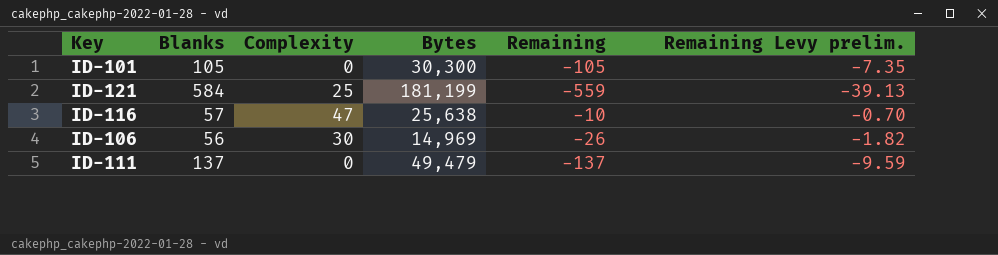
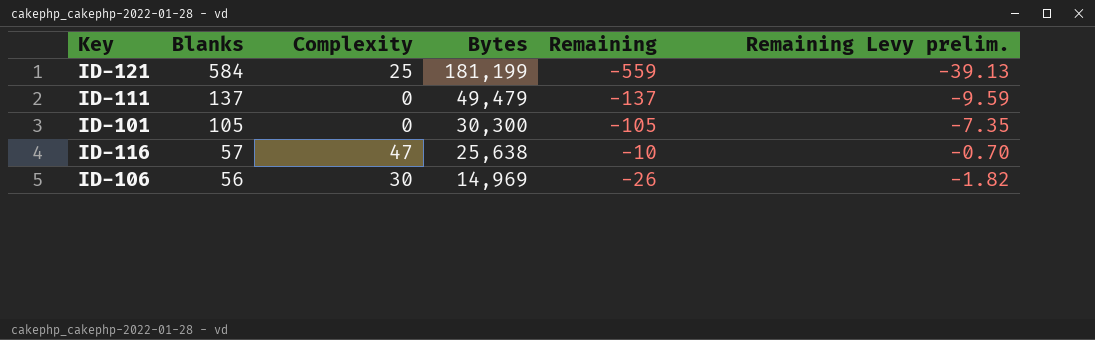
row order: none -> Blanks descending

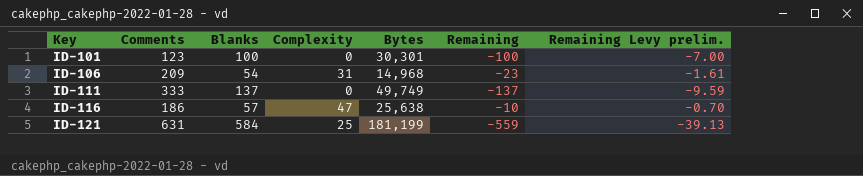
row order: Blanks descending -> Key ascending
column Comments | position: none -> 2
ID-101 | Blanks: 105 -> 100
ID-101 | Bytes: 30,300 -> 30,301
ID-101 | Remaining: -105 -> -100
ID-101 | Remaining Levy prelim.: -7.35 -> -7.00
ID-106 | Blanks: 56 -> 54
ID-106 | Complexity: 30 -> 31
ID-106 | Bytes: 14,969 -> 14,968
ID-106 | Remaining: -26 -> -23
ID-106 | Remaining Levy prelim.: -1.82 -> -1.61
ID-111 | Bytes: 49,479 -> 49,749

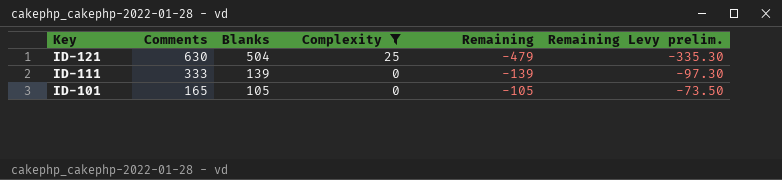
filter: none -> Complexity <= 25
row order: Key ascending -> Key descending
column Bytes | position: 5 -> none
column Remaining Levy prelim. | formula: [Remaining] * 0.07 -> [Remaining] * 0.7
ID-121 | Comments: 631 -> 630
ID-121 | Blanks: 584 -> 504
ID-121 | Remaining: -559 -> -479
ID-111 | Blanks: 137 -> 139
ID-111 | Remaining: -137 -> -139
ID-101 | Comments: 123 -> 165
ID-101 | Blanks: 100 -> 105
ID-101 | Remaining: -100 -> -105

